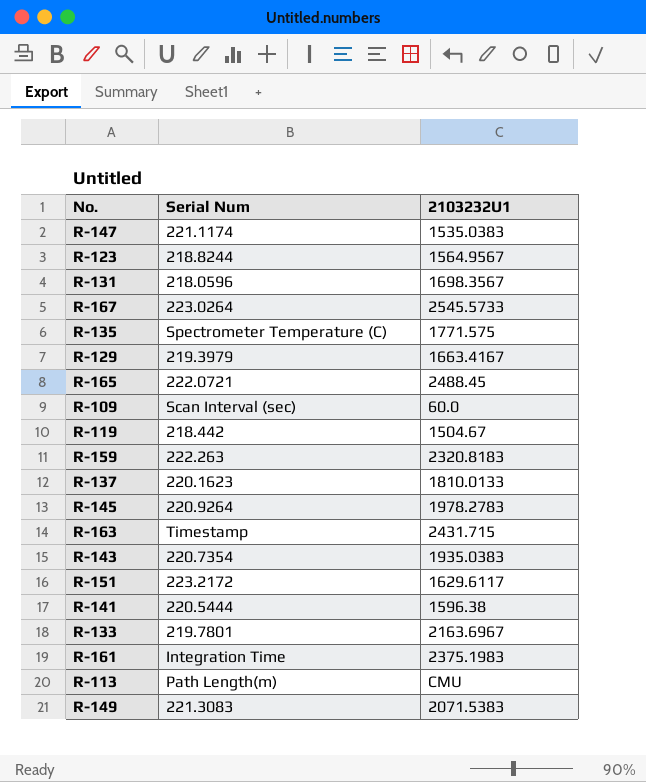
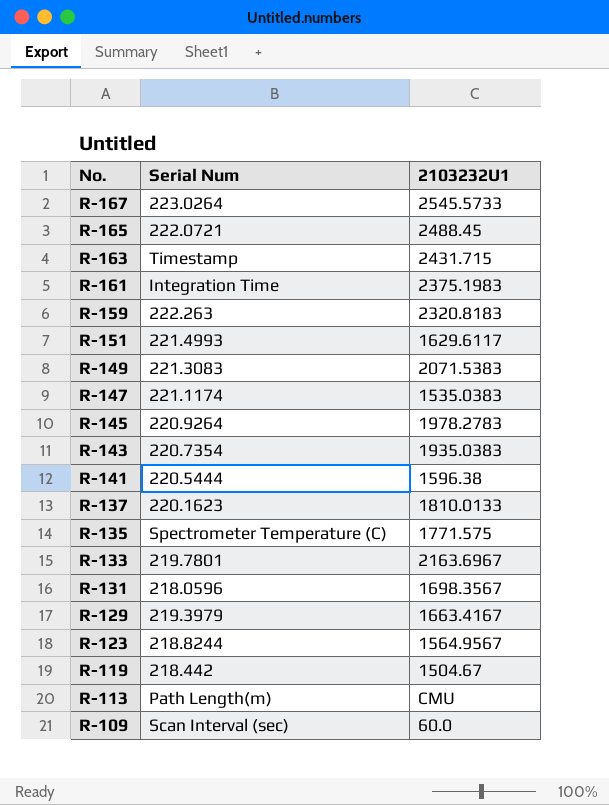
row order: none -> No. descending
R-151 | Serial Num: 223.2172 -> 221.4993

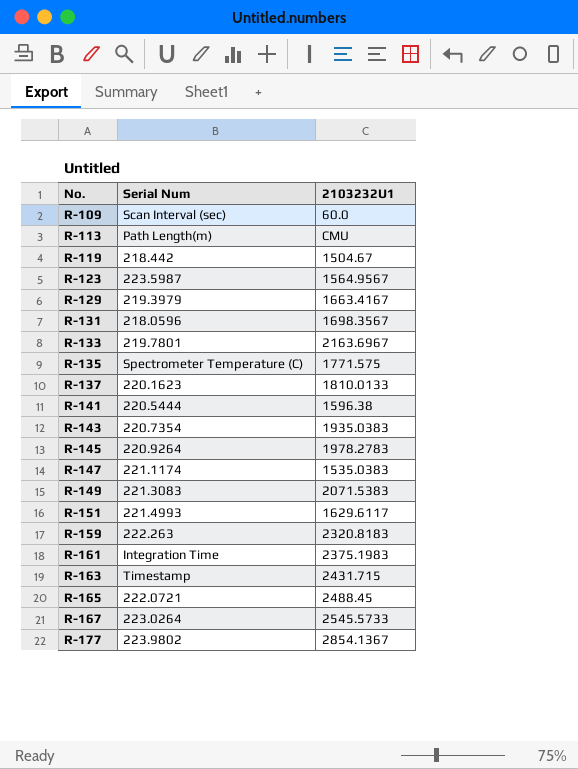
row order: No. descending -> No. ascending
R-123 | Serial Num: 218.8244 -> 223.5987
row R-177: none -> 223.9802 | 2854.1367

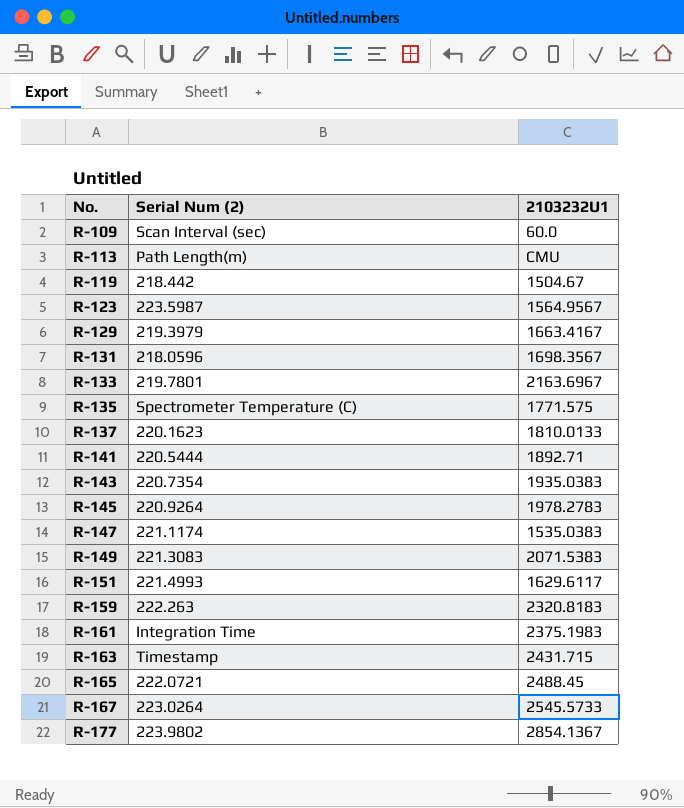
column name: Serial Num -> Serial Num (2)
R-141 | 2103232U1: 1596.38 -> 1892.71

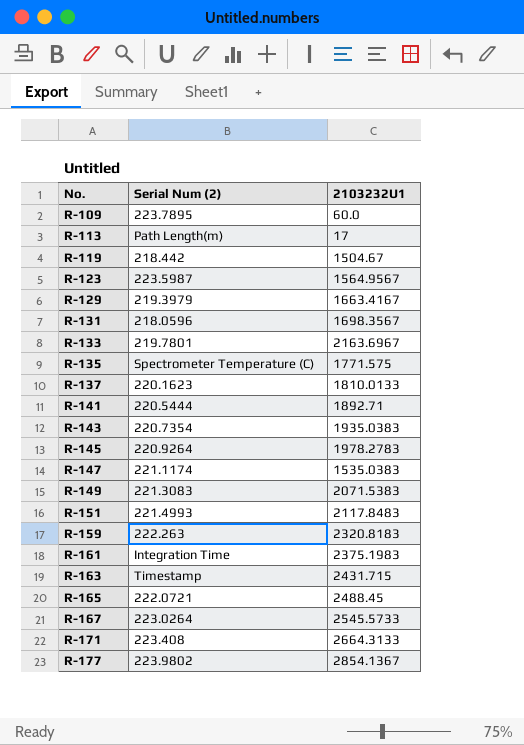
R-109 | Serial Num (2): Scan Interval (sec) -> 223.7895
R-113 | 2103232U1: CMU -> 17
R-151 | 2103232U1: 1629.6117 -> 2117.8483
row R-171: none -> 223.408 | 2664.3133

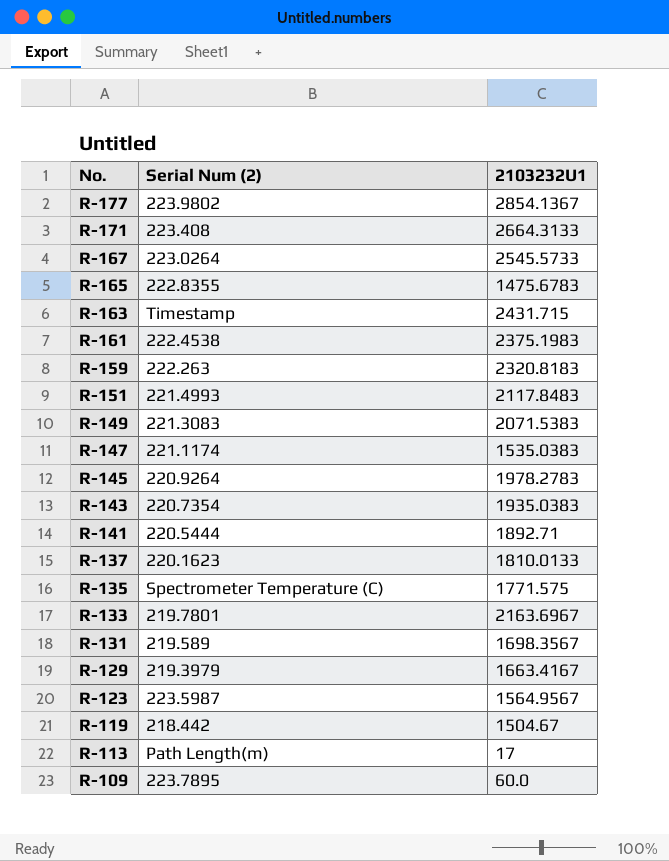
row order: No. ascending -> No. descending
R-165 | Serial Num (2): 222.0721 -> 222.8355
R-165 | 2103232U1: 2488.45 -> 1475.6783
R-161 | Serial Num (2): Integration Time -> 222.4538
R-131 | Serial Num (2): 218.0596 -> 219.589

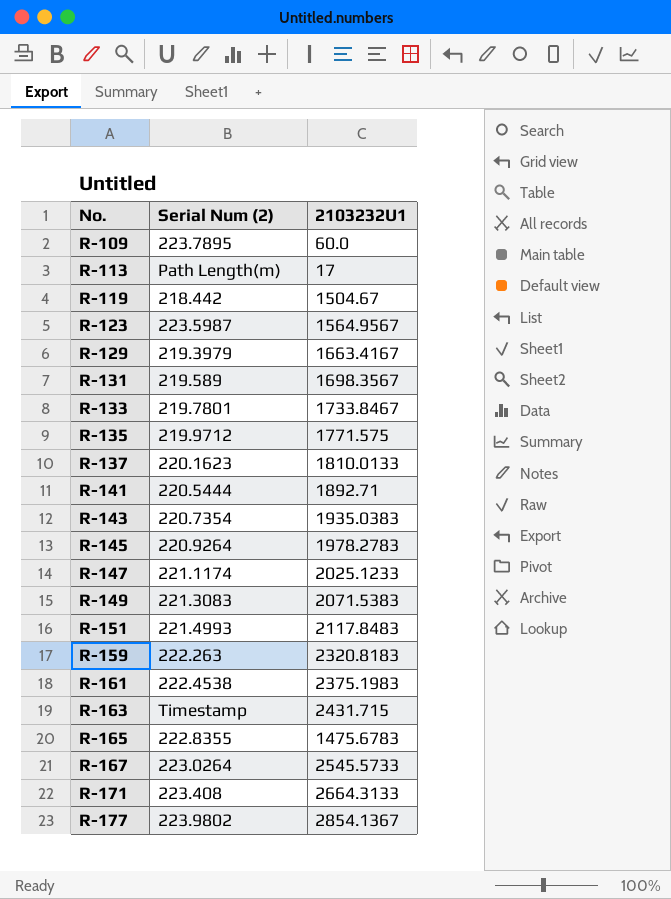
row order: No. descending -> No. ascending
R-133 | 2103232U1: 2163.6967 -> 1733.8467
R-135 | Serial Num (2): Spectrometer Temperature (C) -> 219.9712
R-147 | 2103232U1: 1535.0383 -> 2025.1233

